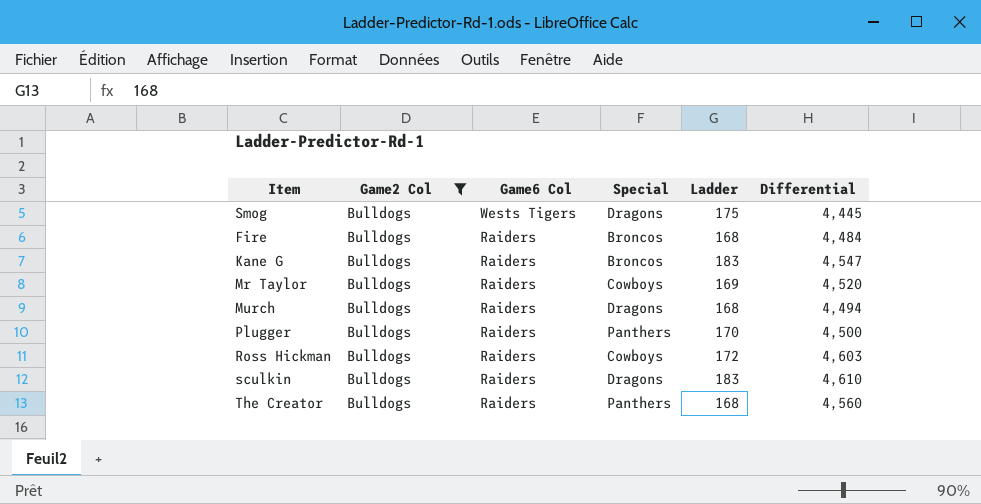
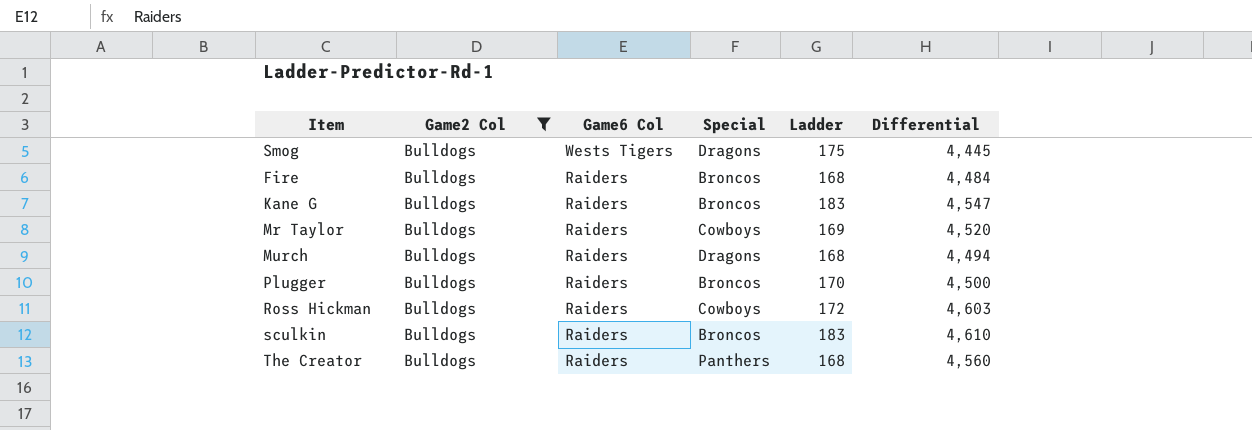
Plugger | Special: Panthers -> Broncos
sculkin | Special: Dragons -> Broncos

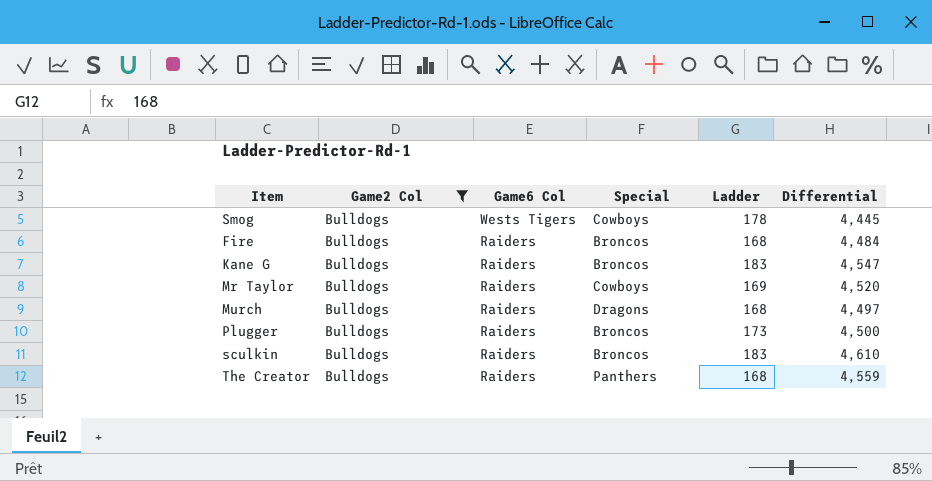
row Ross Hickman: Bulldogs | Raiders | Cowboys | 172 | 4,603 -> none
Smog | Special: Dragons -> Cowboys
Smog | Ladder: 175 -> 178
Murch | Differential: 4,494 -> 4,497
Plugger | Ladder: 170 -> 173
The Creator | Differential: 4,560 -> 4,559

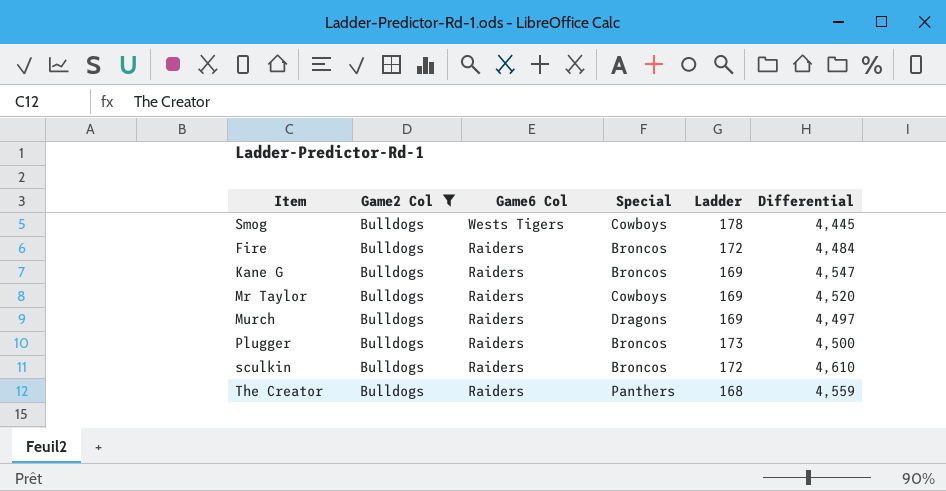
Fire | Ladder: 168 -> 172
Kane G | Ladder: 183 -> 169
Murch | Ladder: 168 -> 169
sculkin | Ladder: 183 -> 172

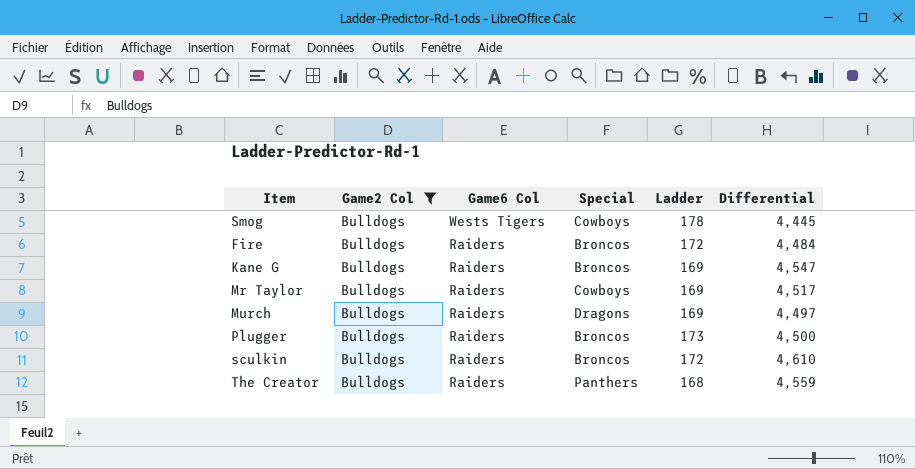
Mr Taylor | Differential: 4,520 -> 4,517

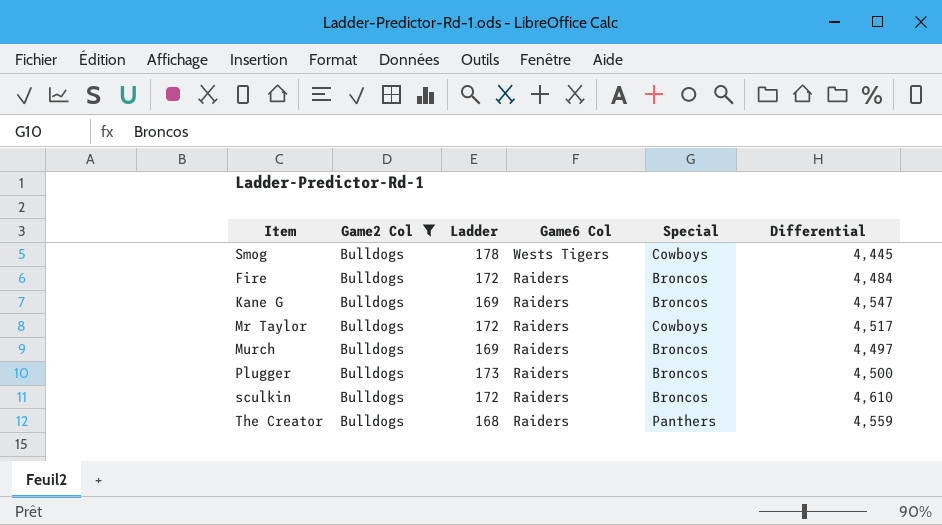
column Ladder | position: 5 -> 3
Mr Taylor | Ladder: 169 -> 172
Murch | Special: Dragons -> Broncos

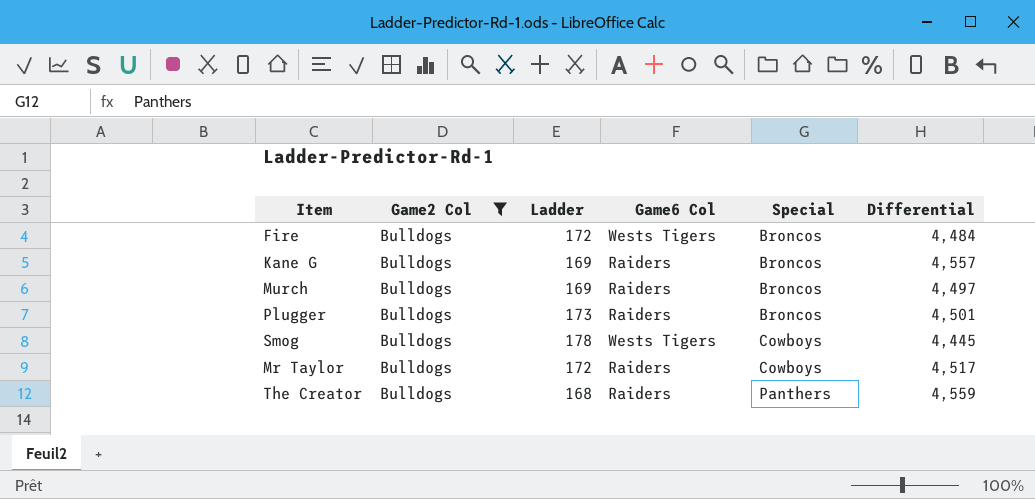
row order: Game6 Col descending -> Special ascending
row sculkin: Bulldogs | 172 | Raiders | Broncos | 4,610 -> none
Fire | Game6 Col: Raiders -> Wests Tigers
Kane G | Differential: 4,547 -> 4,557
Plugger | Differential: 4,500 -> 4,501

